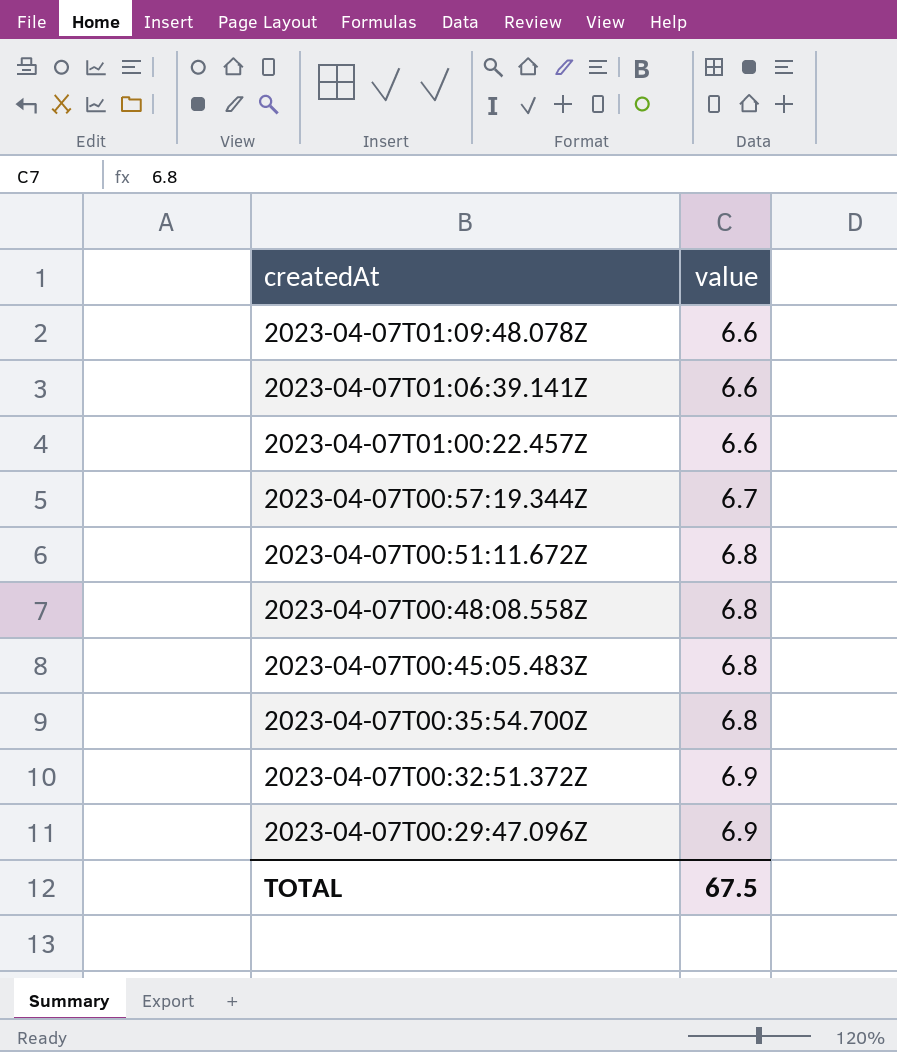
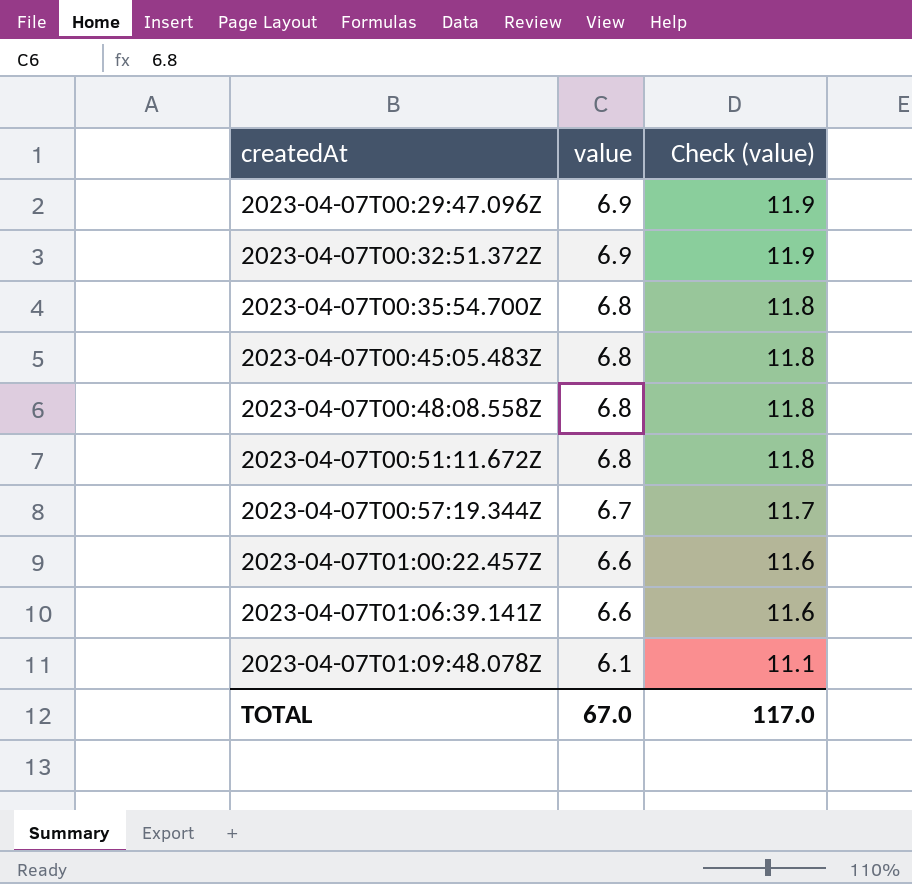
row order: createdAt descending -> createdAt ascending
column Check (value) | formula: none -> [value] + 5
2023-04-07T01:09:48.078Z | value: 6.6 -> 6.1
TOTAL | value: 67.5 -> 67.0

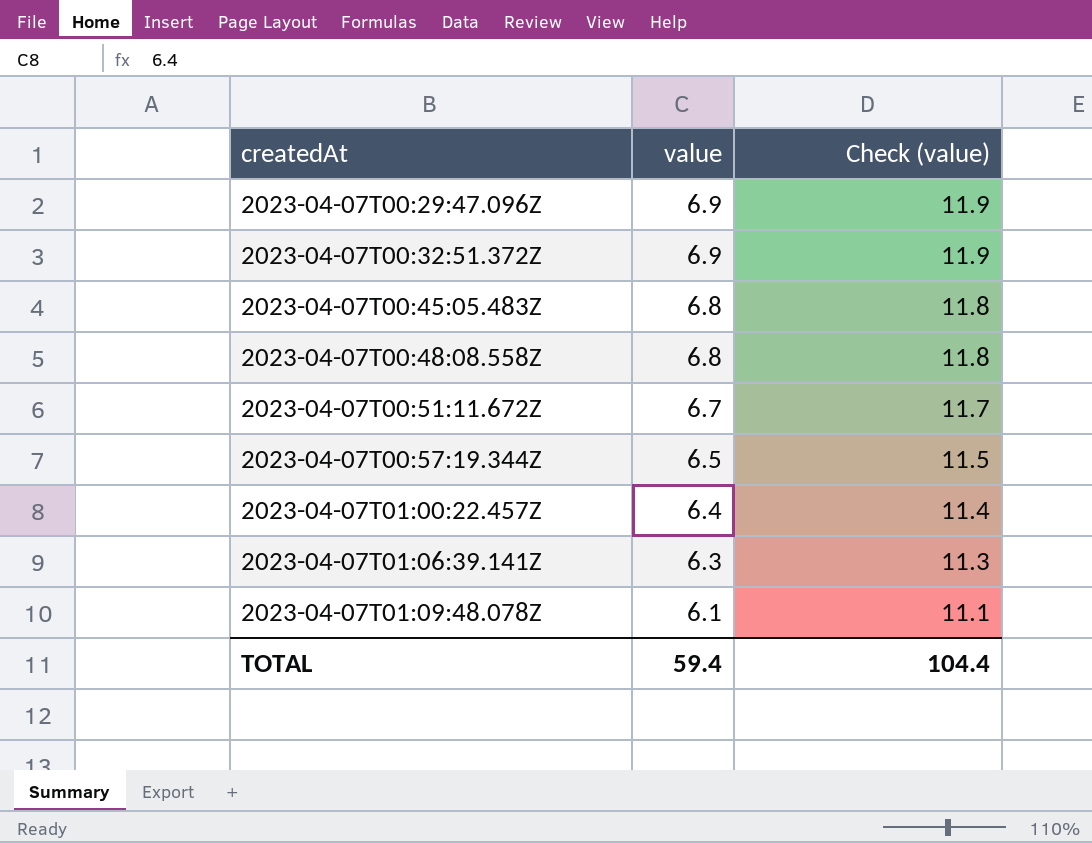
row 2023-04-07T00:35:54.700Z: 6.8 | 11.8 -> none
2023-04-07T00:51:11.672Z | value: 6.8 -> 6.7
2023-04-07T00:51:11.672Z | Check (value): 11.8 -> 11.7
2023-04-07T00:57:19.344Z | value: 6.7 -> 6.5
2023-04-07T00:57:19.344Z | Check (value): 11.7 -> 11.5
2023-04-07T01:00:22.457Z | value: 6.6 -> 6.4
2023-04-07T01:00:22.457Z | Check (value): 11.6 -> 11.4
2023-04-07T01:06:39.141Z | value: 6.6 -> 6.3
2023-04-07T01:06:39.141Z | Check (value): 11.6 -> 11.3
TOTAL | value: 67.0 -> 59.4
TOTAL | Check (value): 117.0 -> 104.4

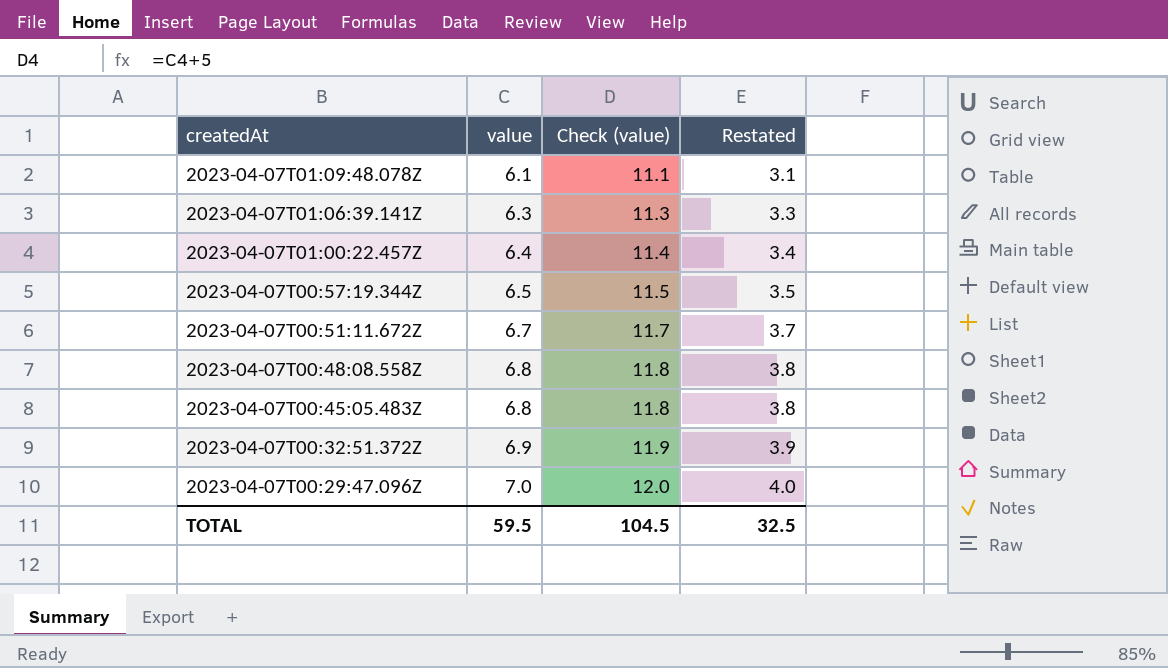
row order: createdAt ascending -> createdAt descending
column Restated | formula: none -> [value] - 3
2023-04-07T00:29:47.096Z | value: 6.9 -> 7.0
2023-04-07T00:29:47.096Z | Check (value): 11.9 -> 12.0
TOTAL | value: 59.4 -> 59.5
TOTAL | Check (value): 104.4 -> 104.5

